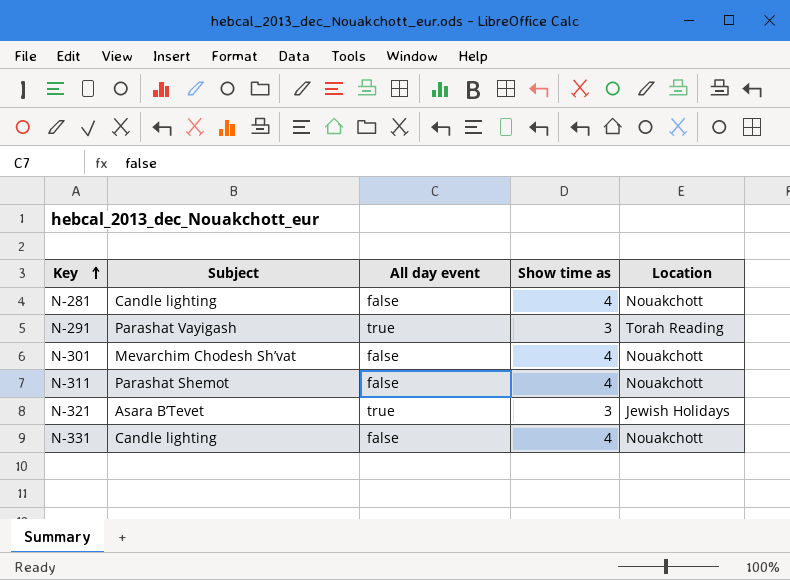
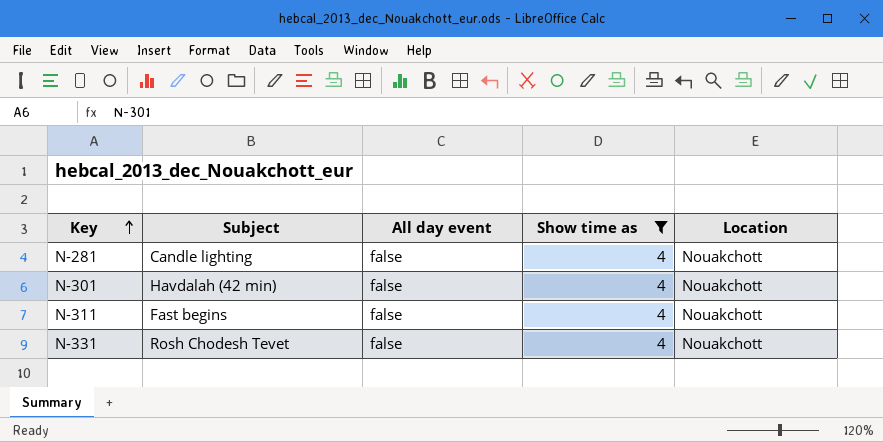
filter: none -> Show time as = 4
N-301 | Subject: Mevarchim Chodesh Sh’vat -> Havdalah (42 min)
N-311 | Subject: Parashat Shemot -> Fast begins
N-331 | Subject: Candle lighting -> Rosh Chodesh Tevet

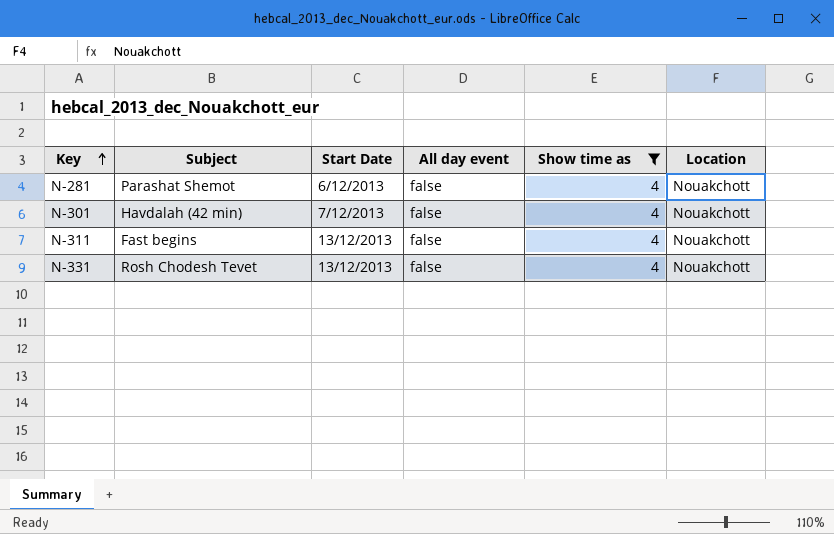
column Start Date | position: none -> 3
N-281 | Subject: Candle lighting -> Parashat Shemot

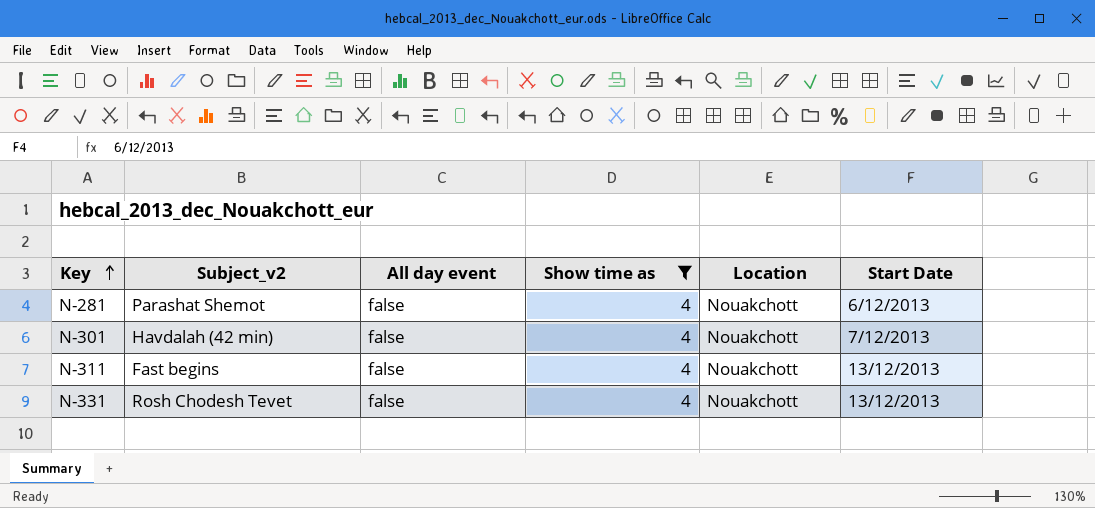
column name: Subject -> Subject_v2
column Start Date | position: 3 -> 6

